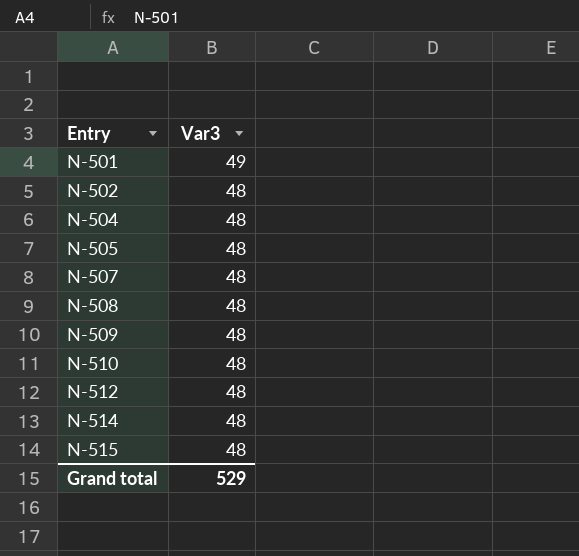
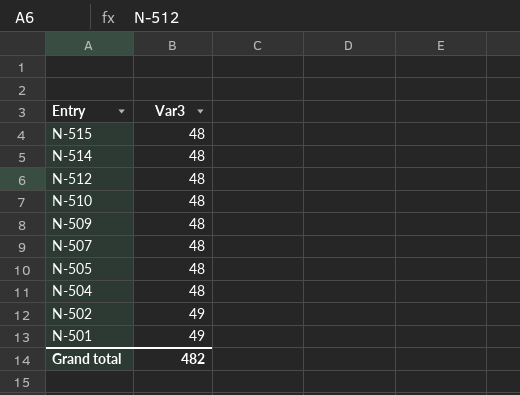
row order: Entry ascending -> Entry descending
row N-508: 48 -> none
N-502 | Var3: 48 -> 49
Grand total | Var3: 529 -> 482

